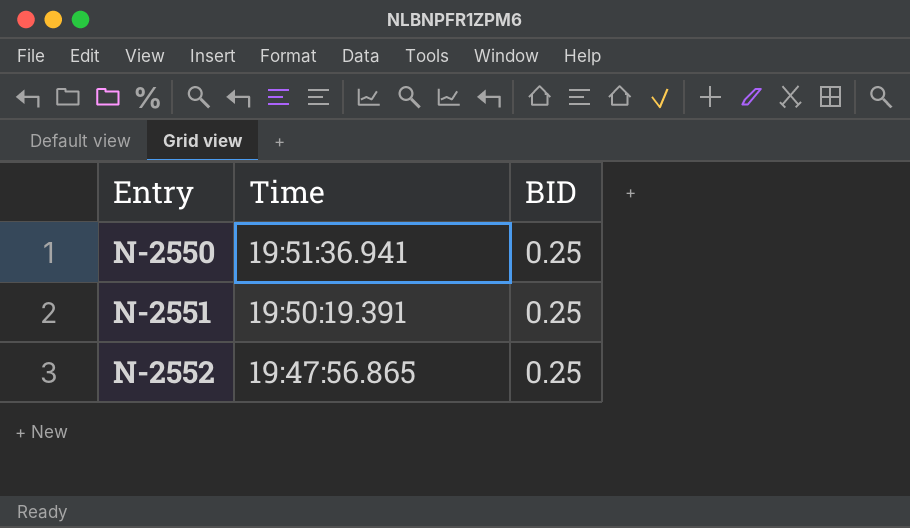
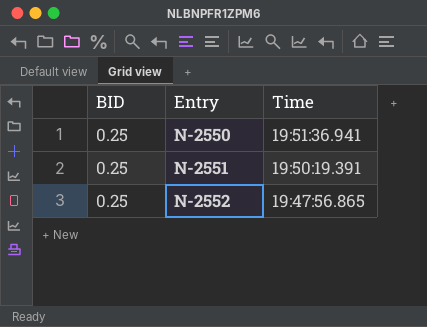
column BID | position: 3 -> 1

